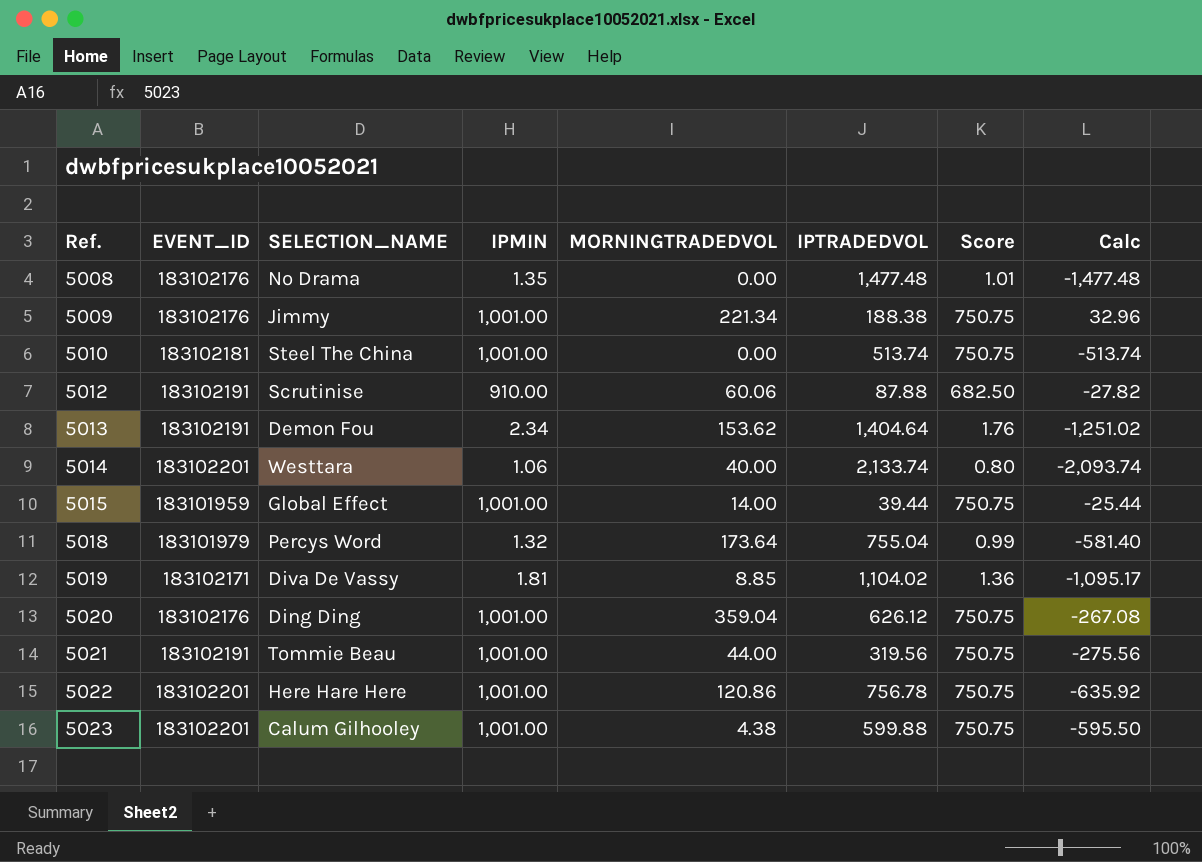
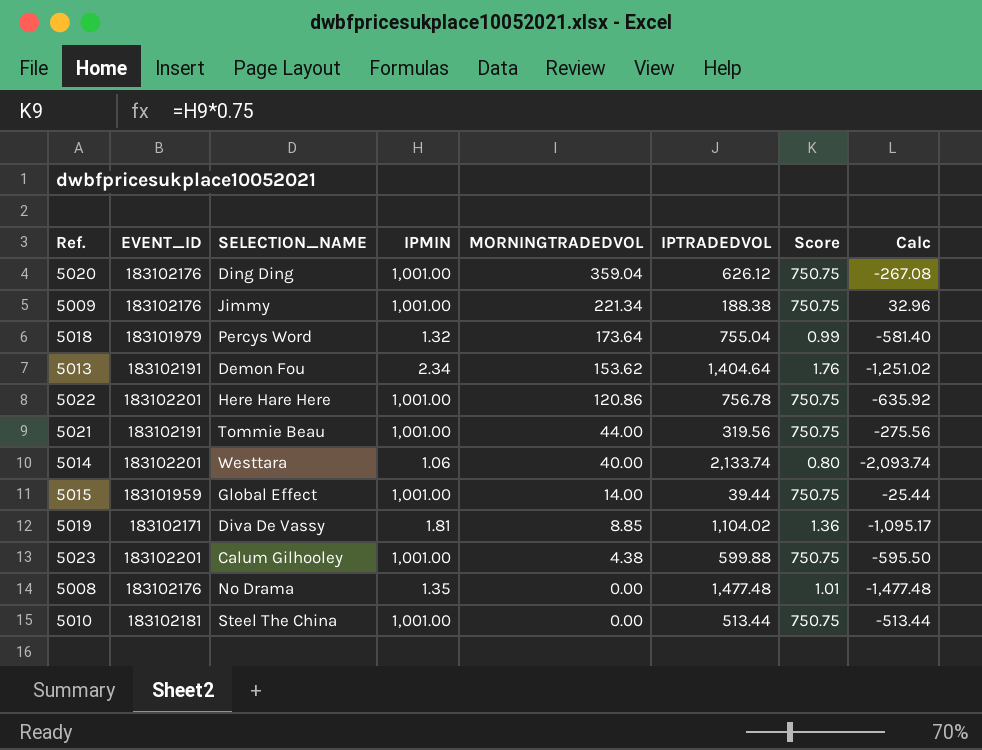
row order: Ref. ascending -> MORNINGTRADEDVOL descending
row 5012: 183102191 | Scrutinise | 910.00 | 60.06 | 87.88 | 682.50 | -27.82 -> none
5010 | IPTRADEDVOL: 513.74 -> 513.44
5010 | Calc: -513.74 -> -513.44

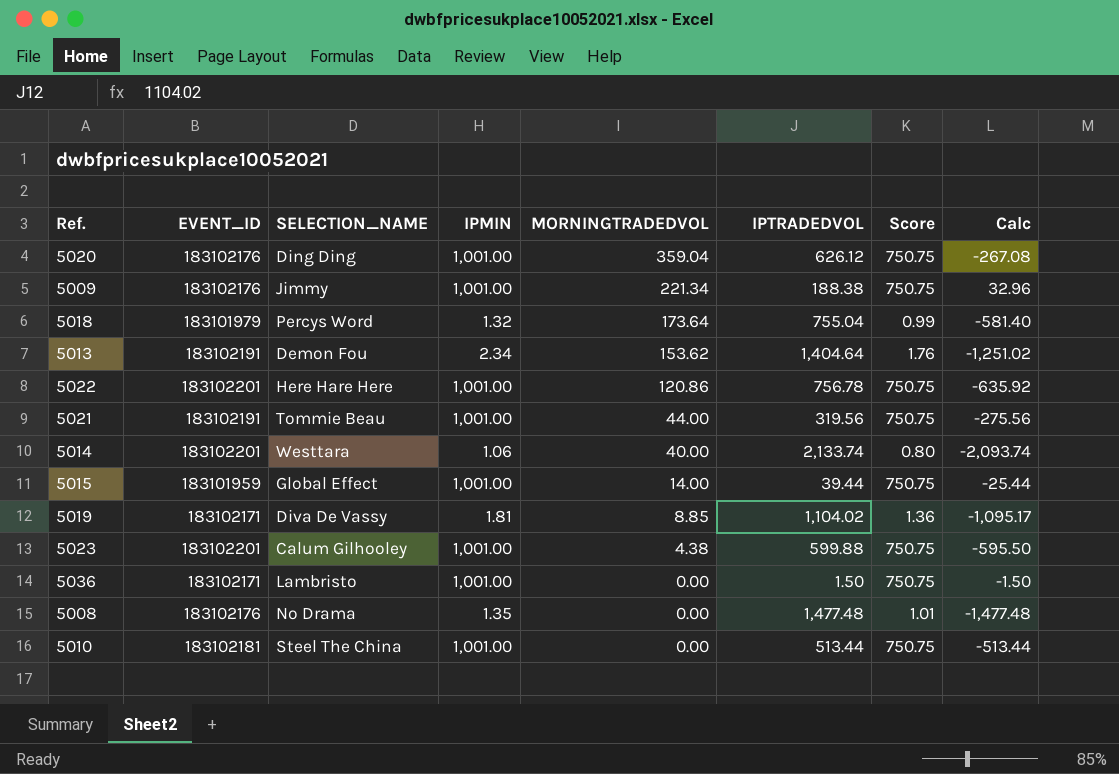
row 5036: none -> 183102171 | Lambristo | 1,001.00 | 0.00 | 1.50 | 750.75 | -1.50

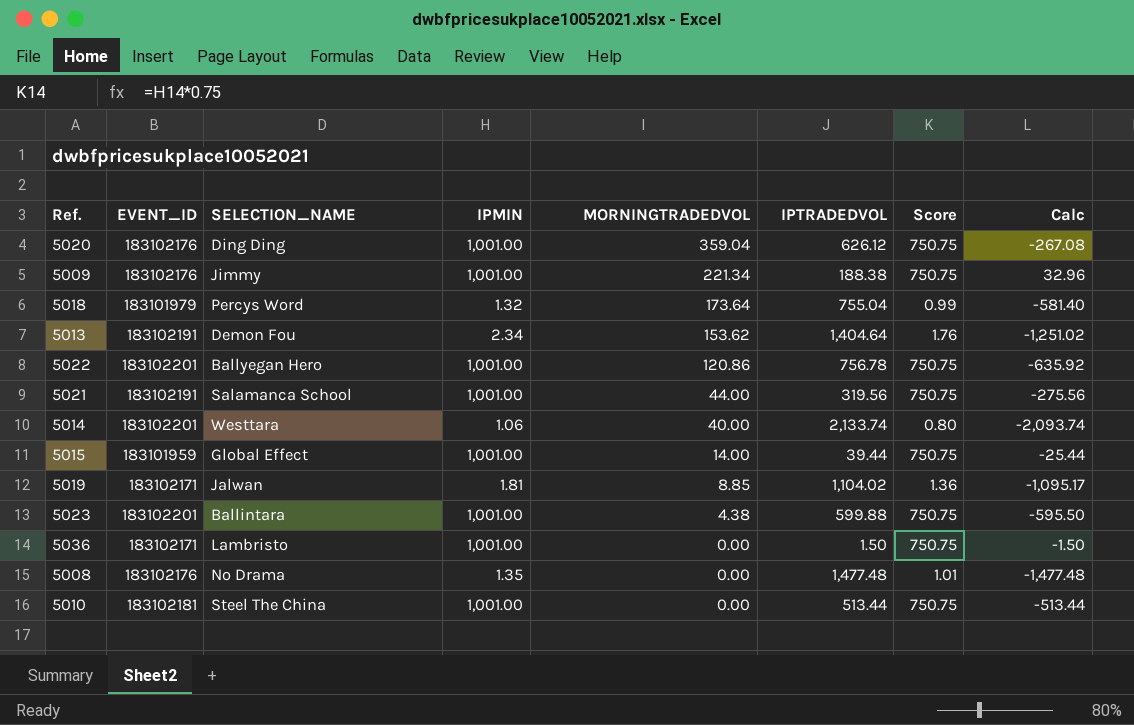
5022 | SELECTION_NAME: Here Hare Here -> Ballyegan Hero
5021 | SELECTION_NAME: Tommie Beau -> Salamanca School
5019 | SELECTION_NAME: Diva De Vassy -> Jalwan
5023 | SELECTION_NAME: Calum Gilhooley -> Ballintara

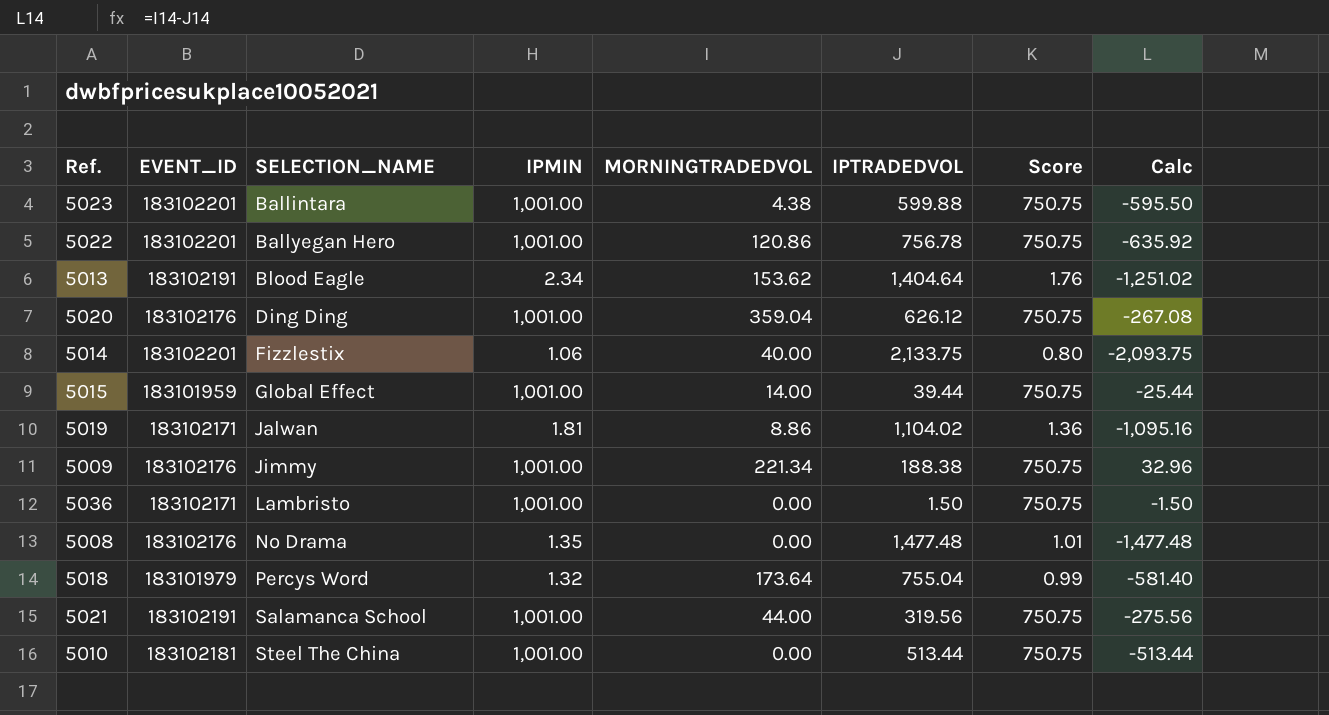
row order: MORNINGTRADEDVOL descending -> SELECTION_NAME ascending
5013 | SELECTION_NAME: Demon Fou -> Blood Eagle
5014 | SELECTION_NAME: Westtara -> Fizzlestix
5014 | IPTRADEDVOL: 2,133.74 -> 2,133.75
5014 | Calc: -2,093.74 -> -2,093.75
5019 | MORNINGTRADEDVOL: 8.85 -> 8.86
5019 | Calc: -1,095.17 -> -1,095.16

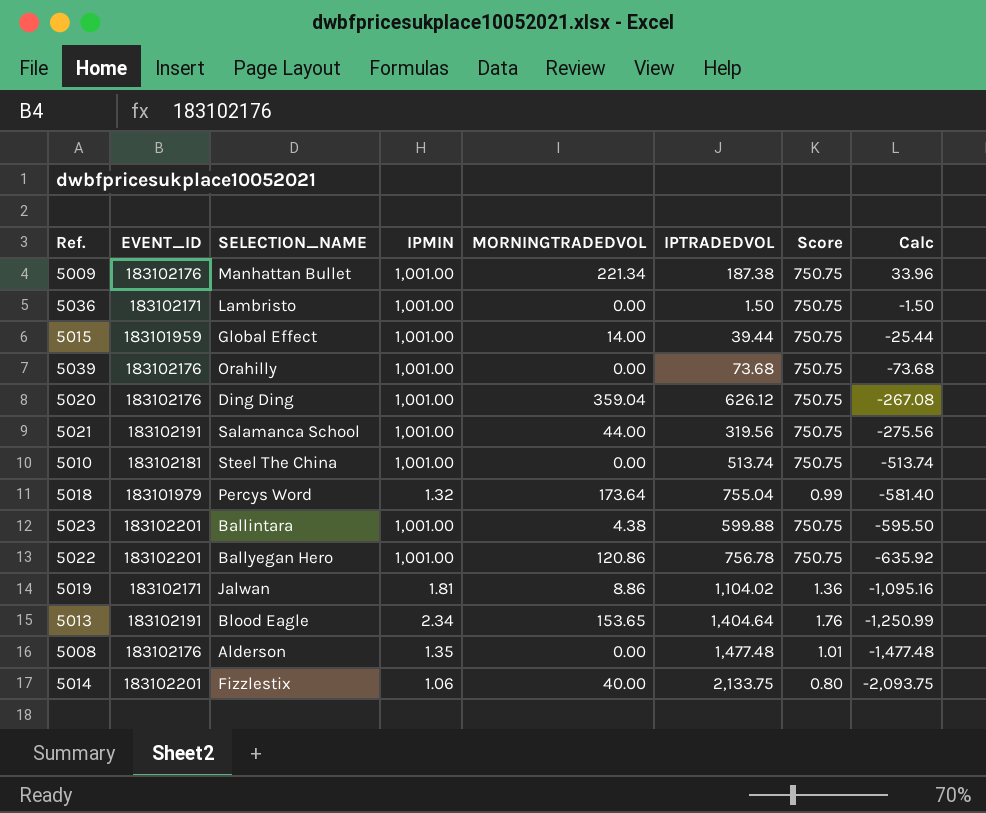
row order: SELECTION_NAME ascending -> Calc descending
5009 | SELECTION_NAME: Jimmy -> Manhattan Bullet
5009 | IPTRADEDVOL: 188.38 -> 187.38
5009 | Calc: 32.96 -> 33.96
row 5039: none -> 183102176 | Orahilly | 1,001.00 | 0.00 | 73.68 | 750.75 | -73.68
5010 | IPTRADEDVOL: 513.44 -> 513.74
5010 | Calc: -513.44 -> -513.74
5013 | MORNINGTRADEDVOL: 153.62 -> 153.65
5013 | Calc: -1,251.02 -> -1,250.99
5008 | SELECTION_NAME: No Drama -> Alderson

